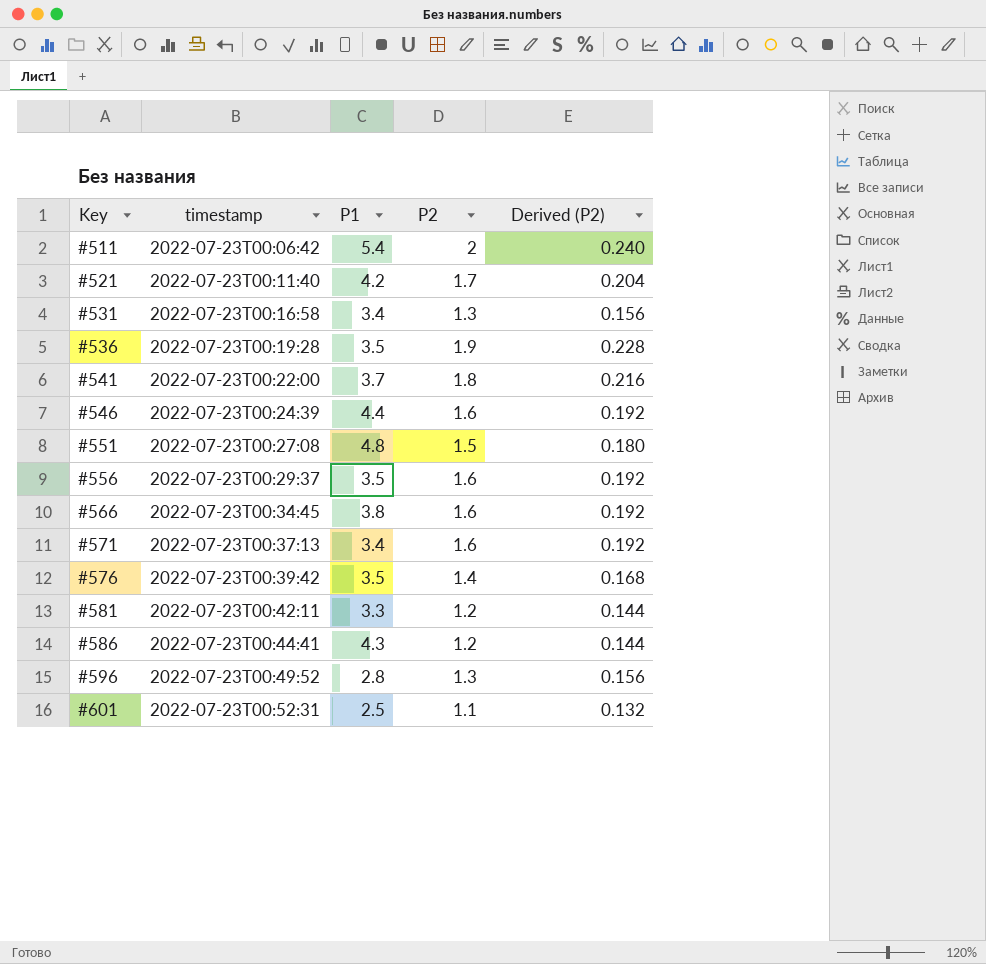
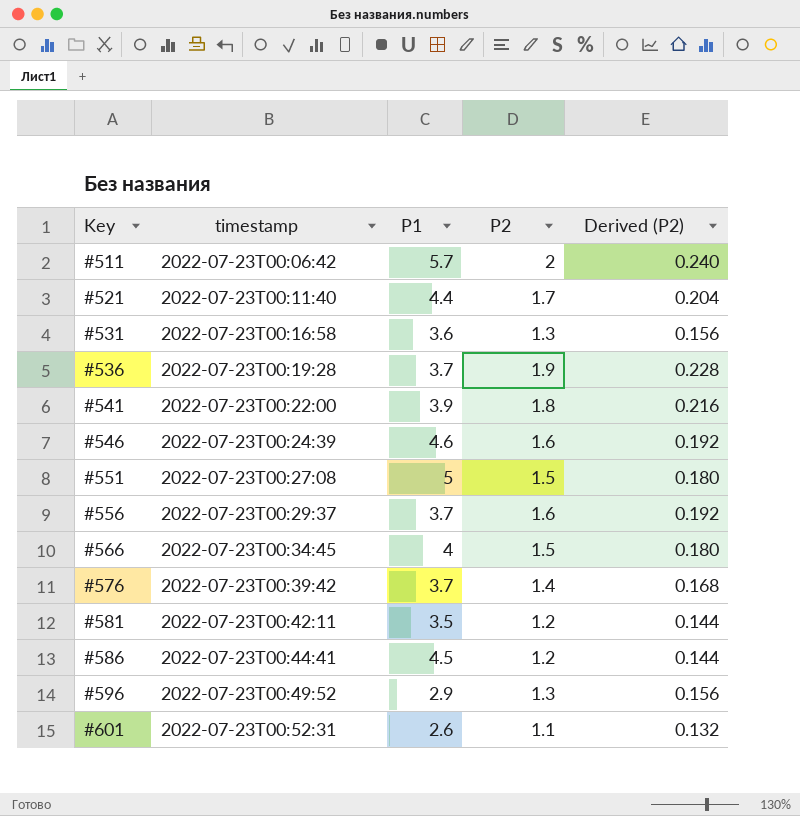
row #571: 2022-07-23T00:37:13 | 3.4 | 1.6 | 0.192 -> none
#511 | P1: 5.4 -> 5.7
#521 | P1: 4.2 -> 4.4
#531 | P1: 3.4 -> 3.6
#536 | P1: 3.5 -> 3.7
#541 | P1: 3.7 -> 3.9
#546 | P1: 4.4 -> 4.6
#551 | P1: 4.8 -> 5
#556 | P1: 3.5 -> 3.7
#566 | P1: 3.8 -> 4
#566 | P2: 1.6 -> 1.5
#566 | Derived (P2): 0.192 -> 0.180
#576 | P1: 3.5 -> 3.7
#581 | P1: 3.3 -> 3.5
#586 | P1: 4.3 -> 4.5
#596 | P1: 2.8 -> 2.9
#601 | P1: 2.5 -> 2.6

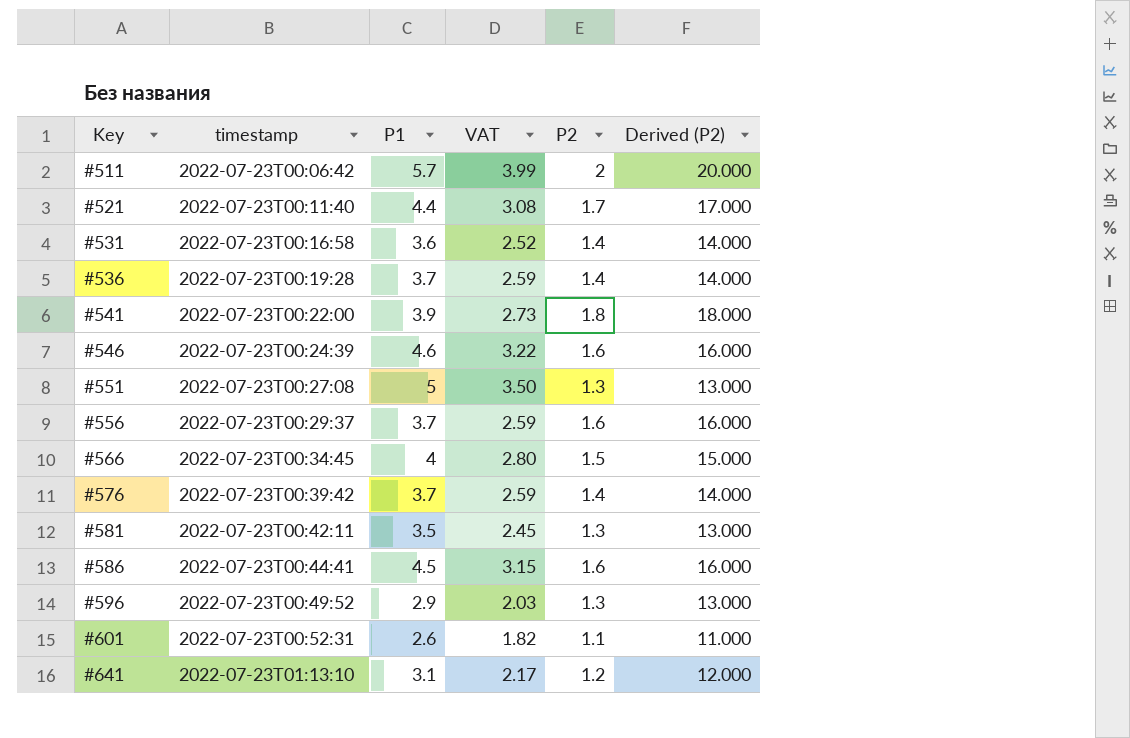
column VAT | formula: none -> [P1] * 0.7
column Derived (P2) | formula: [P2] * 0.12 -> [P2] * 10
#531 | P2: 1.3 -> 1.4
#536 | P2: 1.9 -> 1.4
#551 | P2: 1.5 -> 1.3
#581 | P2: 1.2 -> 1.3
#586 | P2: 1.2 -> 1.6
row #641: none -> 2022-07-23T01:13:10 | 3.1 | 2.17 | 1.2 | 12.000

